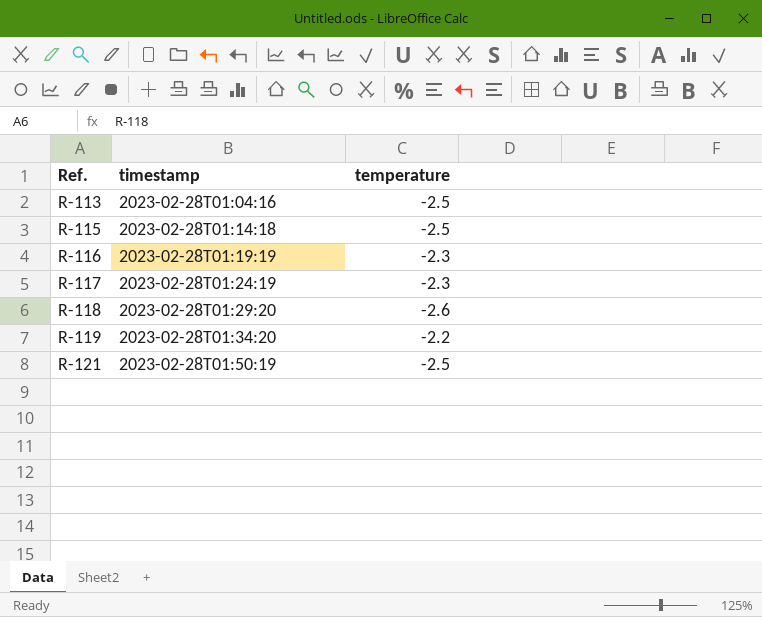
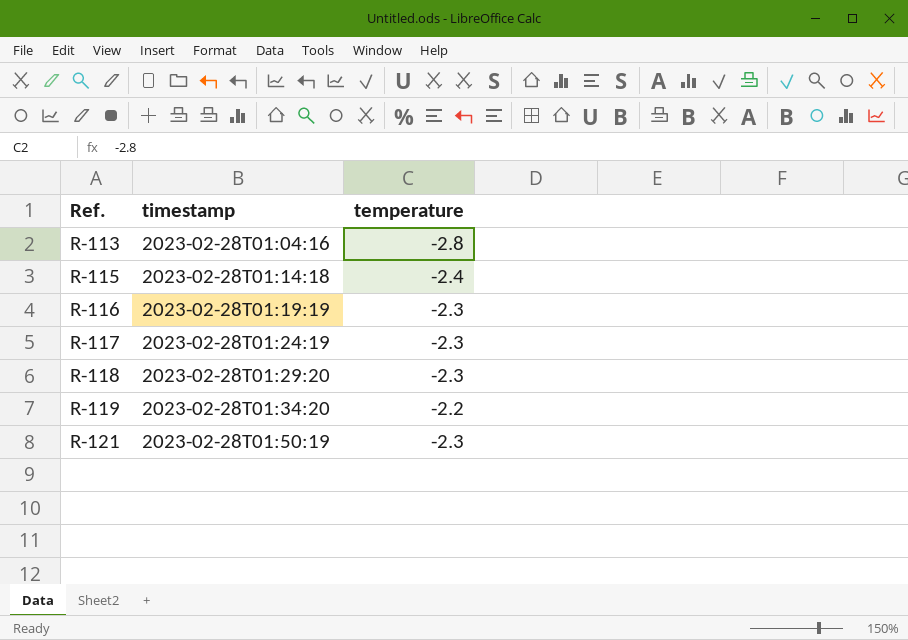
R-113 | temperature: -2.5 -> -2.8
R-115 | temperature: -2.5 -> -2.4
R-118 | temperature: -2.6 -> -2.3
R-121 | temperature: -2.5 -> -2.3

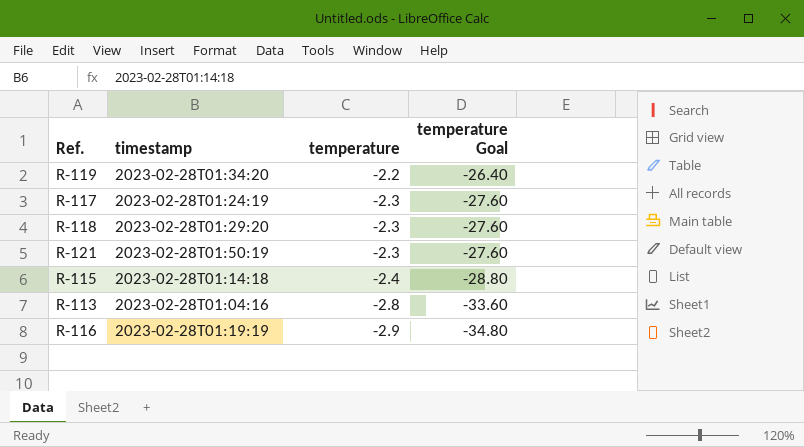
row order: Ref. ascending -> temperature descending
column temperature Goal | formula: none -> [temperature] * 12
R-116 | temperature: -2.3 -> -2.9

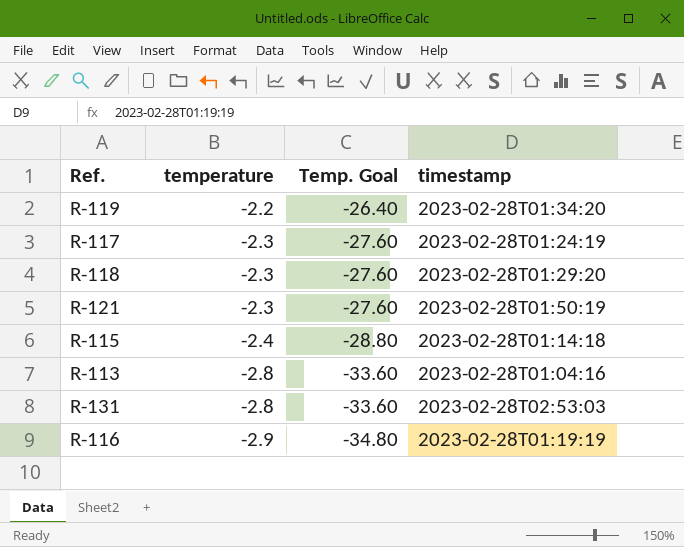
column name: temperature Goal -> Temp. Goal
column timestamp | position: 2 -> 4
row R-131: none -> -2.8 | -33.60 | 2023-02-28T02:53:03

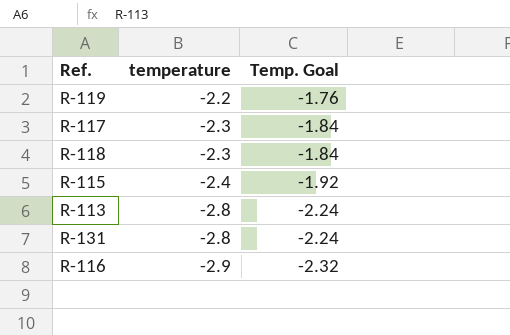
column timestamp | position: 4 -> none
column Temp. Goal | formula: [temperature] * 12 -> [temperature] * 0.8
row R-121: -2.3 | -27.60 | 2023-02-28T01:50:19 -> none

